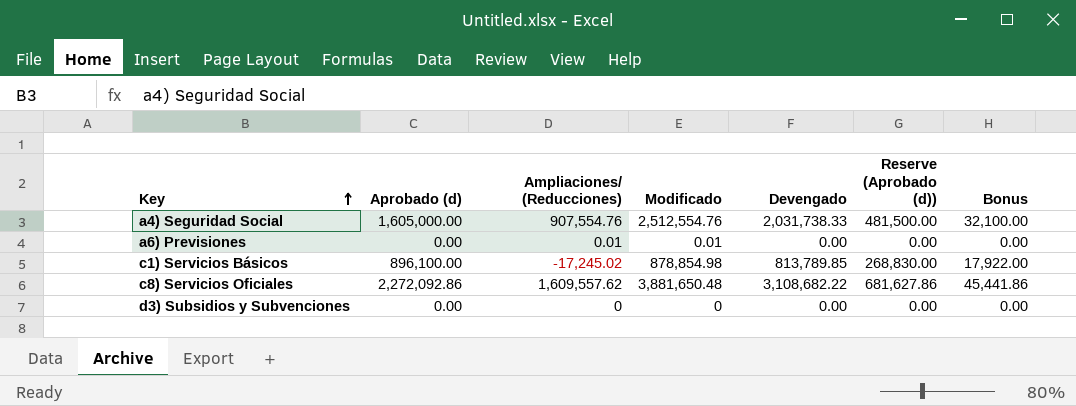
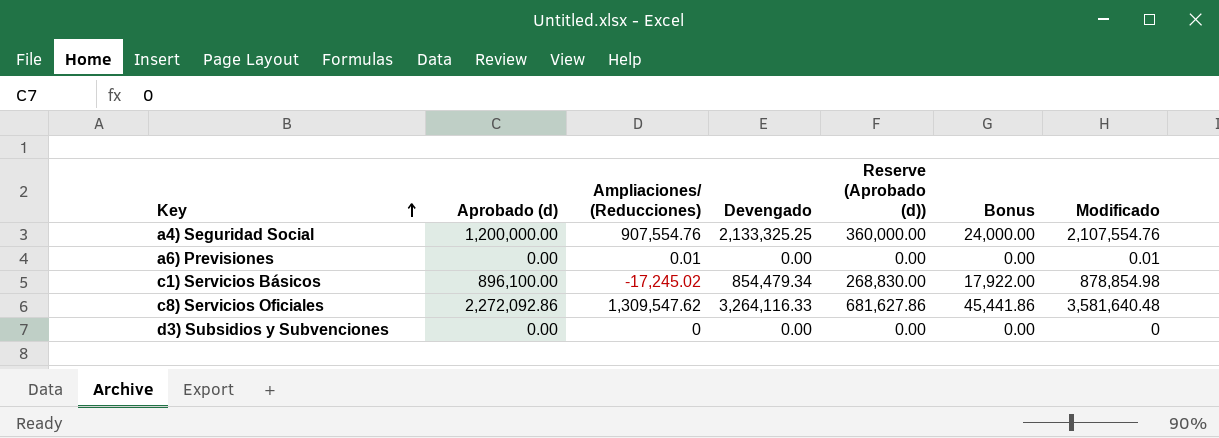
column Modificado | position: 4 -> 7
a4) Seguridad Social | Aprobado (d): 1,605,000.00 -> 1,200,000.00
a4) Seguridad Social | Devengado: 2,031,738.33 -> 2,133,325.25
a4) Seguridad Social | Reserve (Aprobado (d)): 481,500.00 -> 360,000.00
a4) Seguridad Social | Bonus: 32,100.00 -> 24,000.00
a4) Seguridad Social | Modificado: 2,512,554.76 -> 2,107,554.76
c1) Servicios Básicos | Devengado: 813,789.85 -> 854,479.34
c8) Servicios Oficiales | Ampliaciones/ (Reducciones): 1,609,557.62 -> 1,309,547.62
c8) Servicios Oficiales | Devengado: 3,108,682.22 -> 3,264,116.33
c8) Servicios Oficiales | Modificado: 3,881,650.48 -> 3,581,640.48

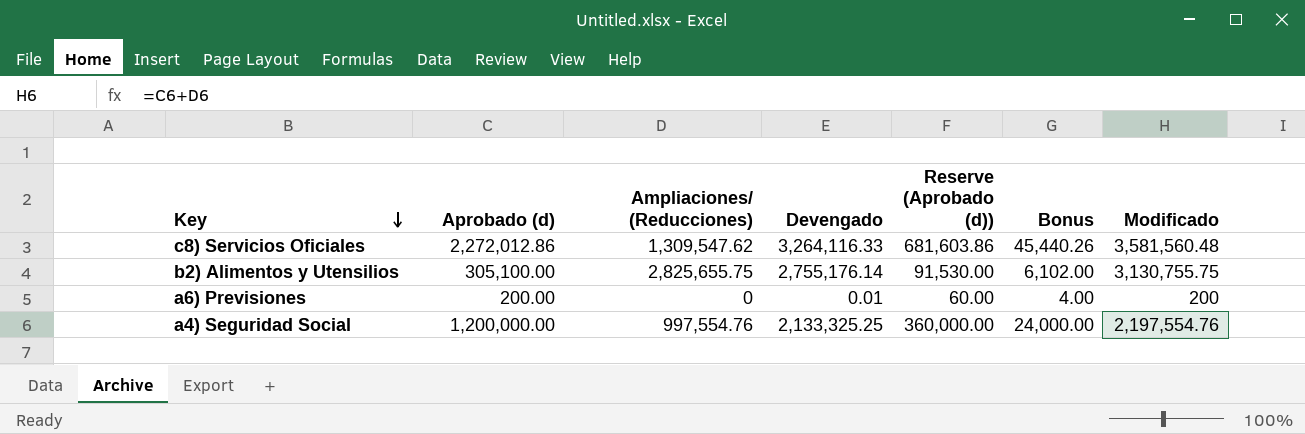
row order: Key ascending -> Key descending
row c1) Servicios Básicos: 896,100.00 | -17,245.02 | 854,479.34 | 268,830.00 | 17,922.00 | 878,854.98 -> none
row d3) Subsidios y Subvenciones: 0.00 | 0 | 0.00 | 0.00 | 0.00 | 0 -> none
c8) Servicios Oficiales | Aprobado (d): 2,272,092.86 -> 2,272,012.86
c8) Servicios Oficiales | Reserve (Aprobado (d)): 681,627.86 -> 681,603.86
c8) Servicios Oficiales | Bonus: 45,441.86 -> 45,440.26
c8) Servicios Oficiales | Modificado: 3,581,640.48 -> 3,581,560.48
row b2) Alimentos y Utensilios: none -> 305,100.00 | 2,825,655.75 | 2,755,176.14 | 91,530.00 | 6,102.00 | 3,130,755.75
a6) Previsiones | Aprobado (d): 0.00 -> 200.00
a6) Previsiones | Ampliaciones/ (Reducciones): 0.01 -> 0
a6) Previsiones | Devengado: 0.00 -> 0.01
a6) Previsiones | Reserve (Aprobado (d)): 0.00 -> 60.00
a6) Previsiones | Bonus: 0.00 -> 4.00
a6) Previsiones | Modificado: 0.01 -> 200
a4) Seguridad Social | Ampliaciones/ (Reducciones): 907,554.76 -> 997,554.76
a4) Seguridad Social | Modificado: 2,107,554.76 -> 2,197,554.76

